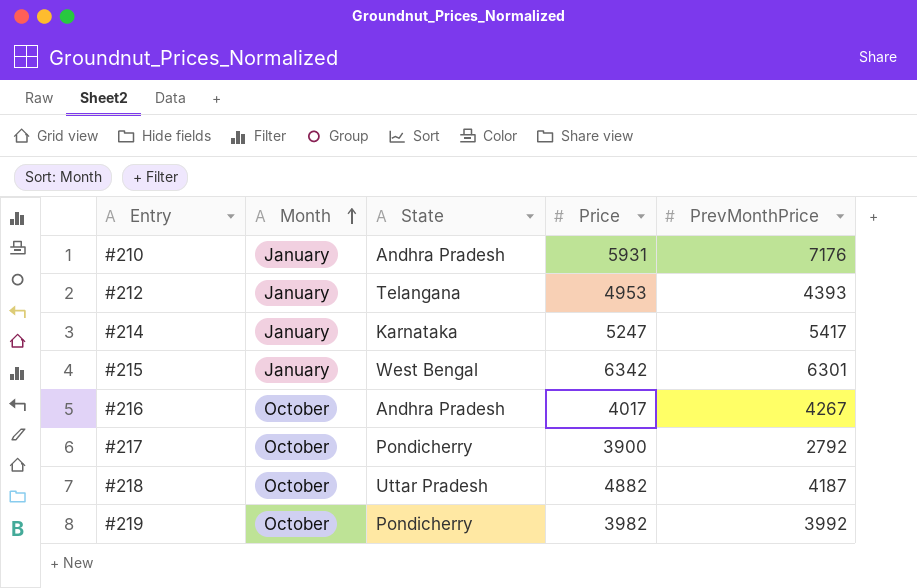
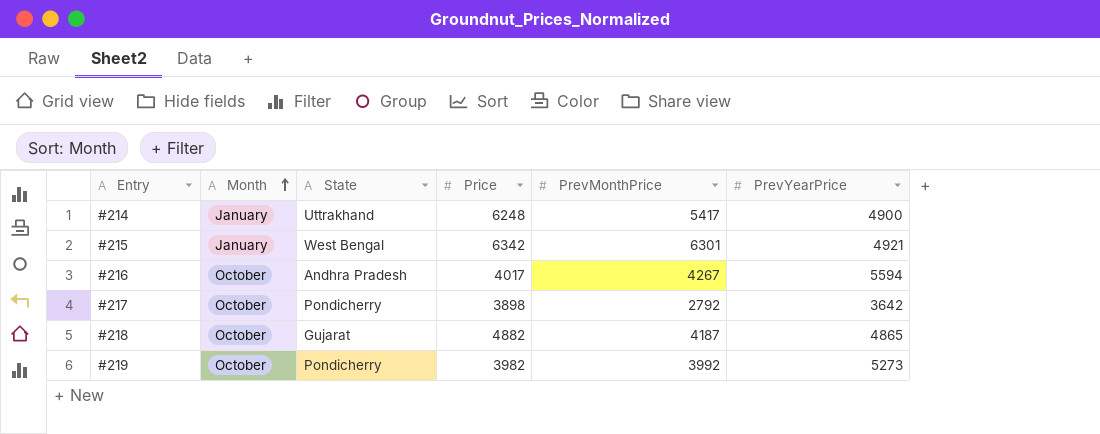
column PrevYearPrice | position: none -> 6
row #210: January | Andhra Pradesh | 5931 | 7176 -> none
row #212: January | Telangana | 4953 | 4393 -> none
#214 | State: Karnataka -> Uttrakhand
#214 | Price: 5247 -> 6248
#217 | Price: 3900 -> 3898
#218 | State: Uttar Pradesh -> Gujarat

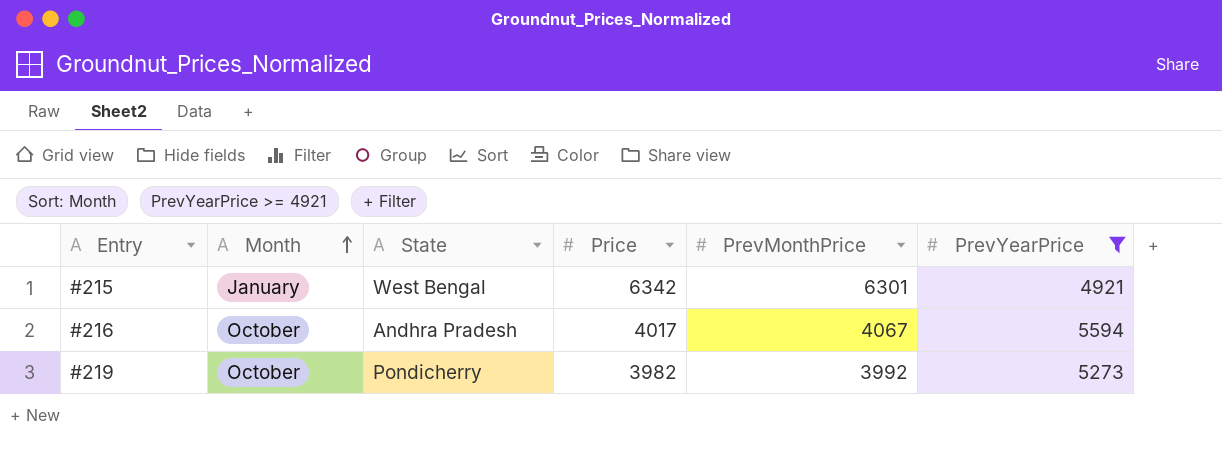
filter: none -> PrevYearPrice >= 4921
#216 | PrevMonthPrice: 4267 -> 4067

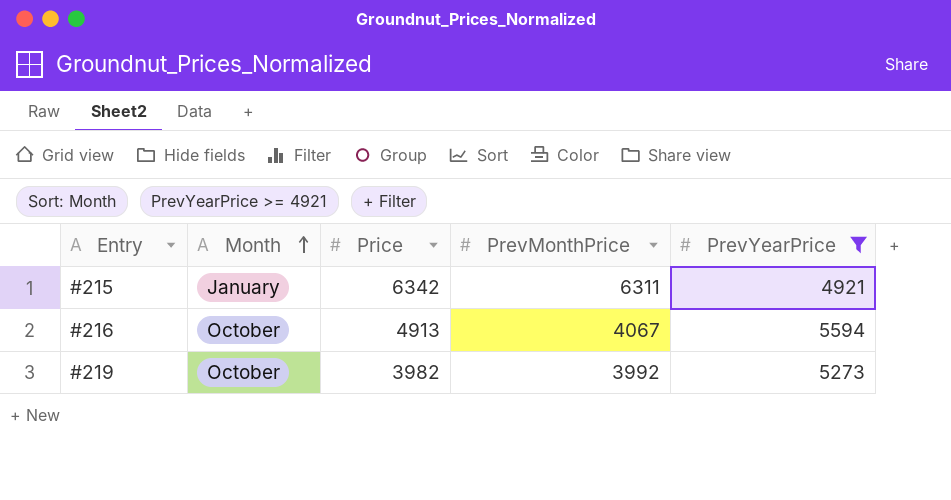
column State | position: 3 -> none
#215 | PrevMonthPrice: 6301 -> 6311
#216 | Price: 4017 -> 4913

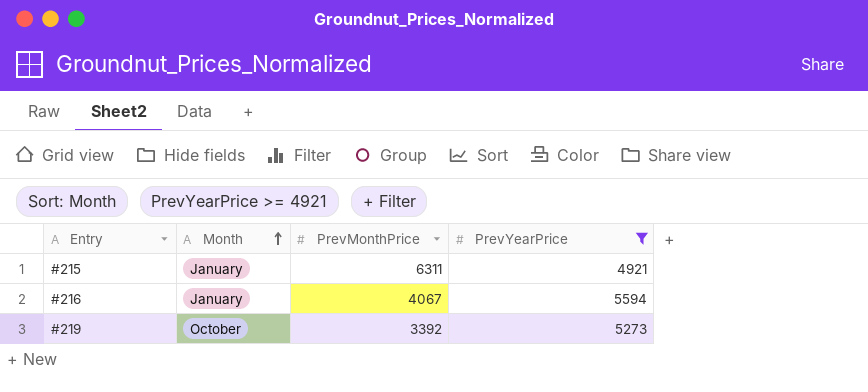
column Price | position: 3 -> none
#216 | Month: October -> January
#219 | PrevMonthPrice: 3992 -> 3392

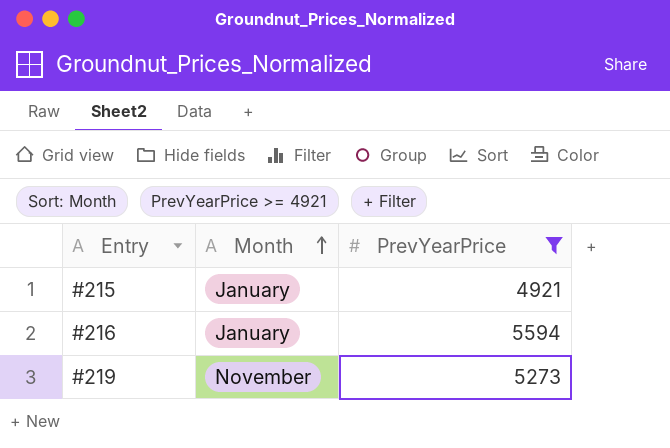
column PrevMonthPrice | position: 3 -> none
#219 | Month: October -> November

